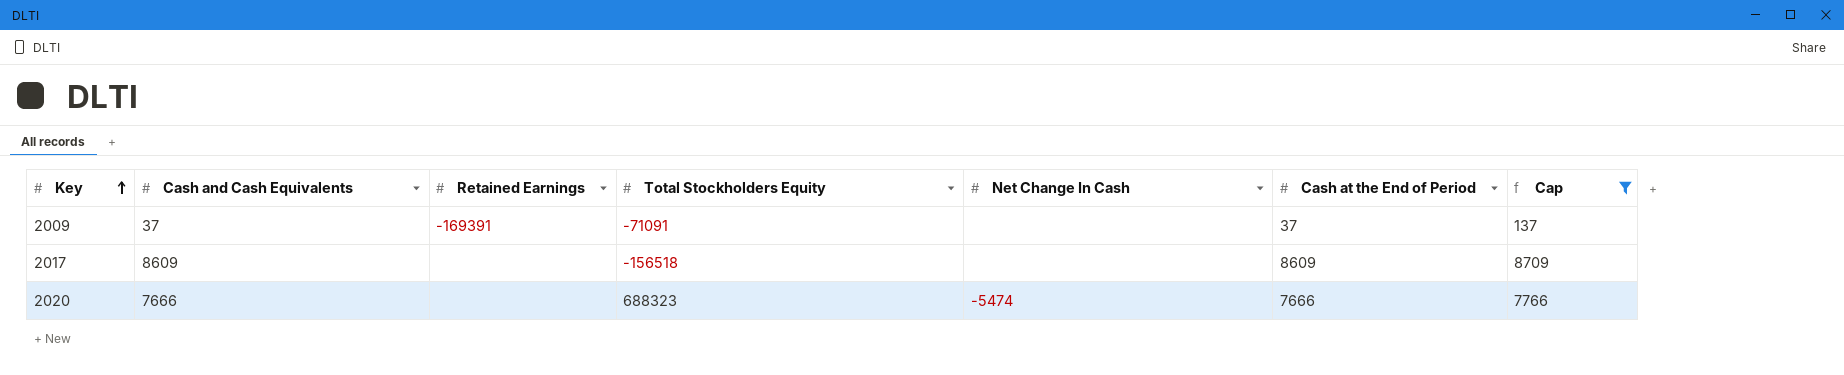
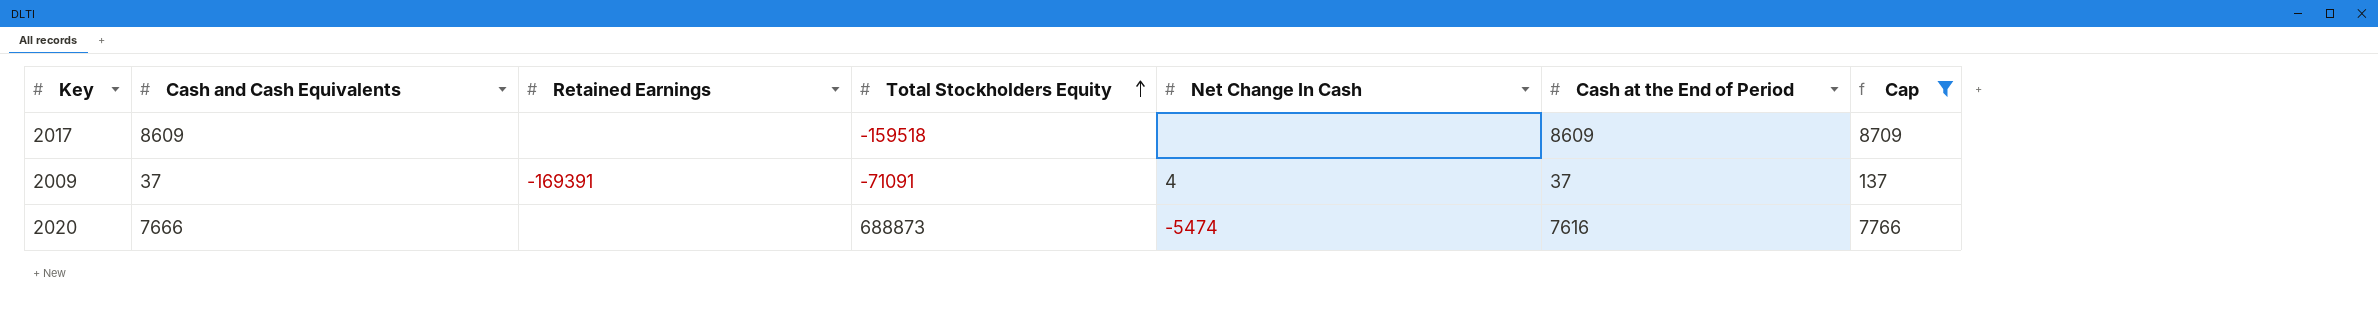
row order: Key ascending -> Total Stockholders Equity ascending
2017 | Total Stockholders Equity: -156518 -> -159518
2009 | Net Change In Cash: none -> 4
2020 | Total Stockholders Equity: 688323 -> 688873
2020 | Cash at the End of Period: 7666 -> 7616

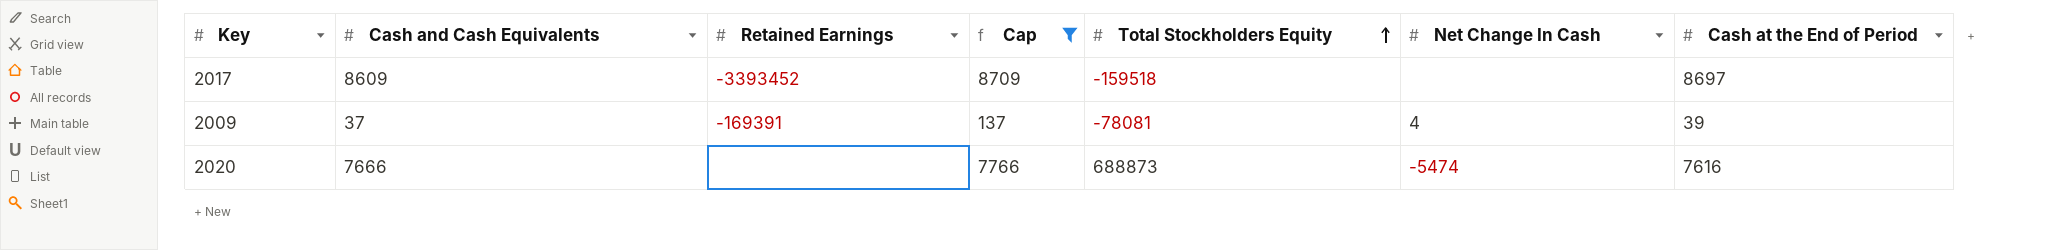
column Cap | position: 7 -> 4
2017 | Retained Earnings: none -> -3393452
2017 | Cash at the End of Period: 8609 -> 8697
2009 | Total Stockholders Equity: -71091 -> -78081
2009 | Cash at the End of Period: 37 -> 39

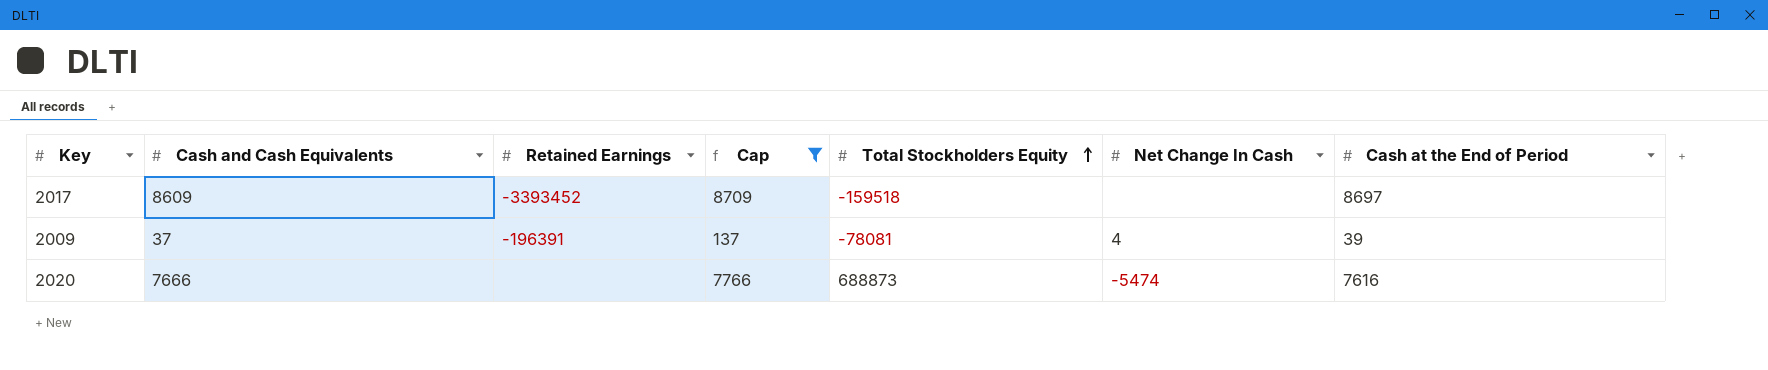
2009 | Retained Earnings: -169391 -> -196391

